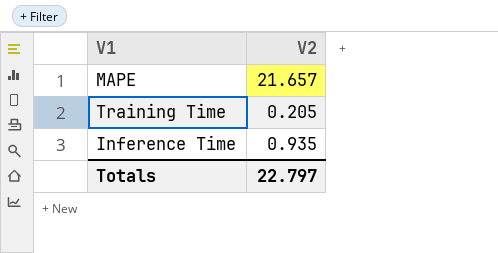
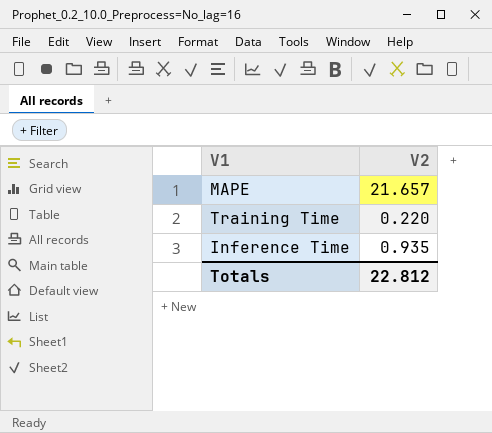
Training Time | V2: 0.205 -> 0.220
Totals | V2: 22.797 -> 22.812

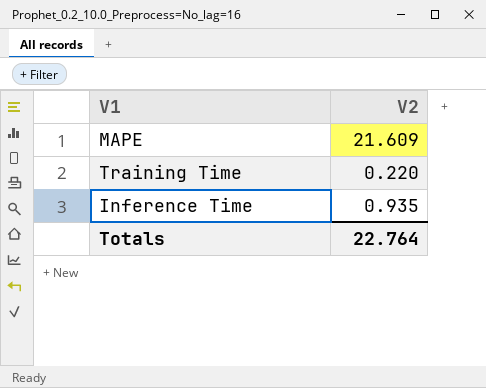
MAPE | V2: 21.657 -> 21.609
Totals | V2: 22.812 -> 22.764

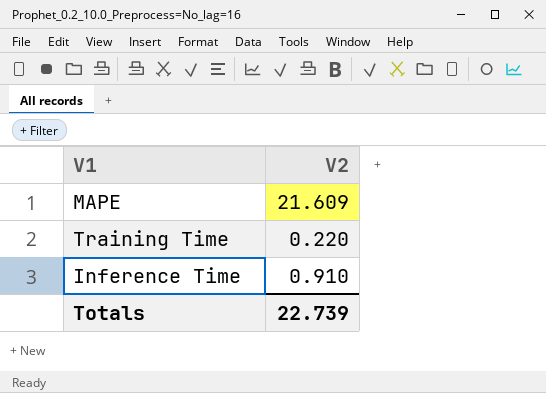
Inference Time | V2: 0.935 -> 0.910
Totals | V2: 22.764 -> 22.739

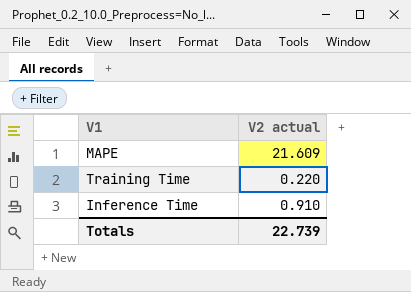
column name: V2 -> V2 actual

